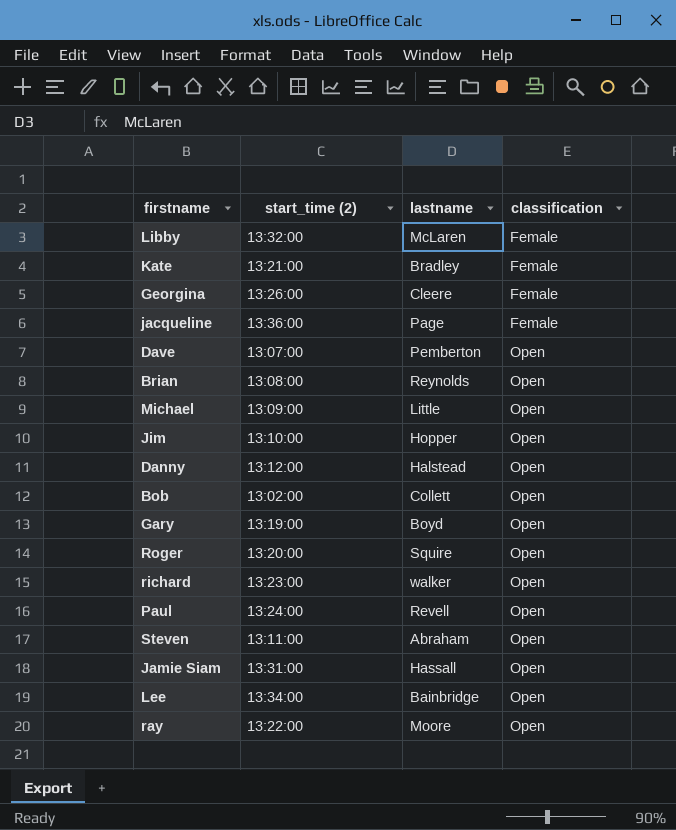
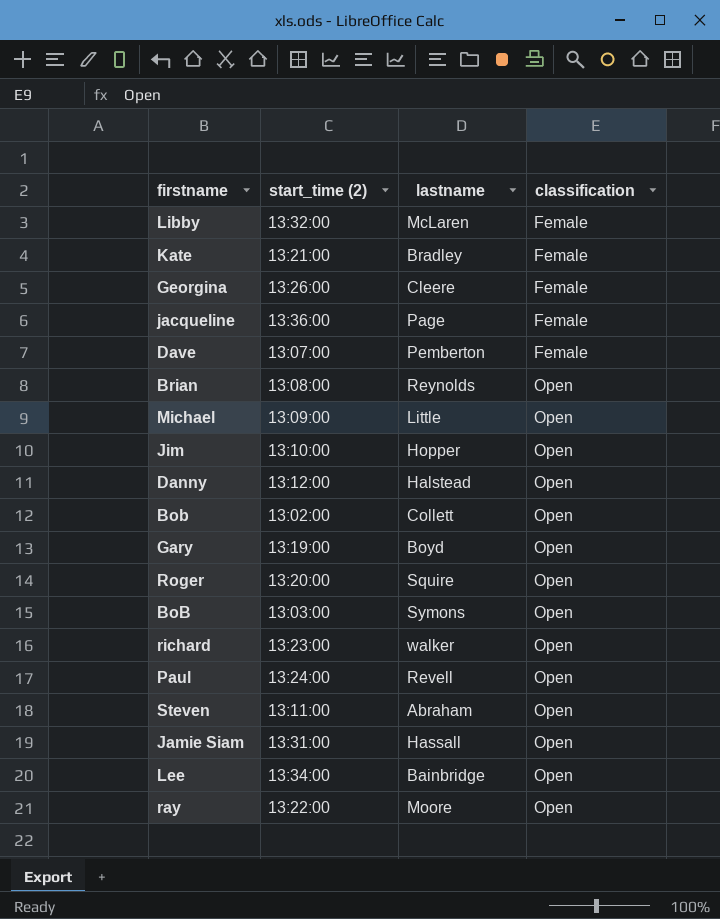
Dave | classification: Open -> Female
row BoB: none -> 13:03:00 | Symons | Open

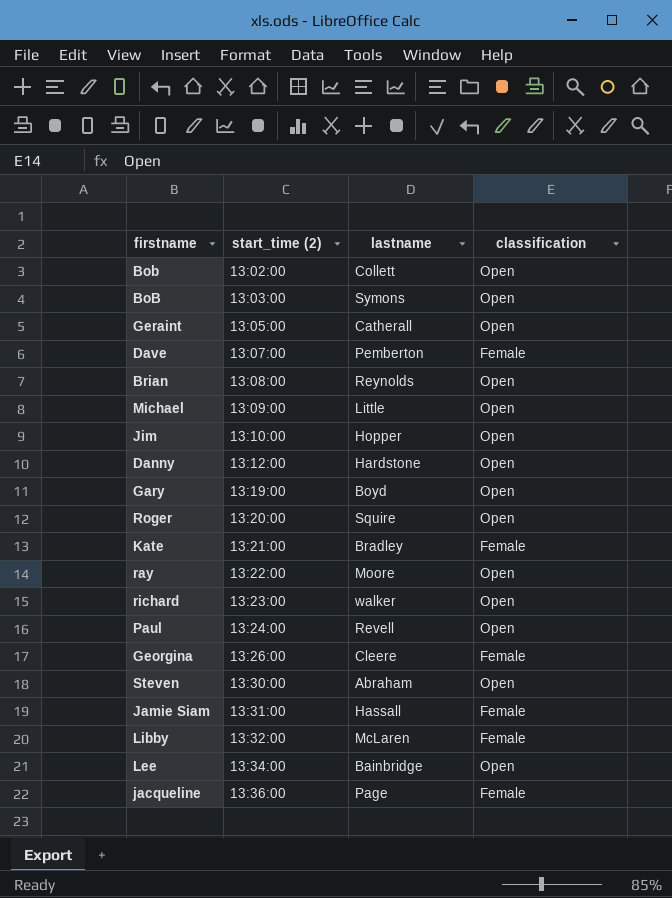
row order: classification ascending -> start_time (2) ascending
row Geraint: none -> 13:05:00 | Catherall | Open
Danny | lastname: Halstead -> Hardstone
Steven | start_time (2): 13:11:00 -> 13:30:00
Jamie Siam | classification: Open -> Female

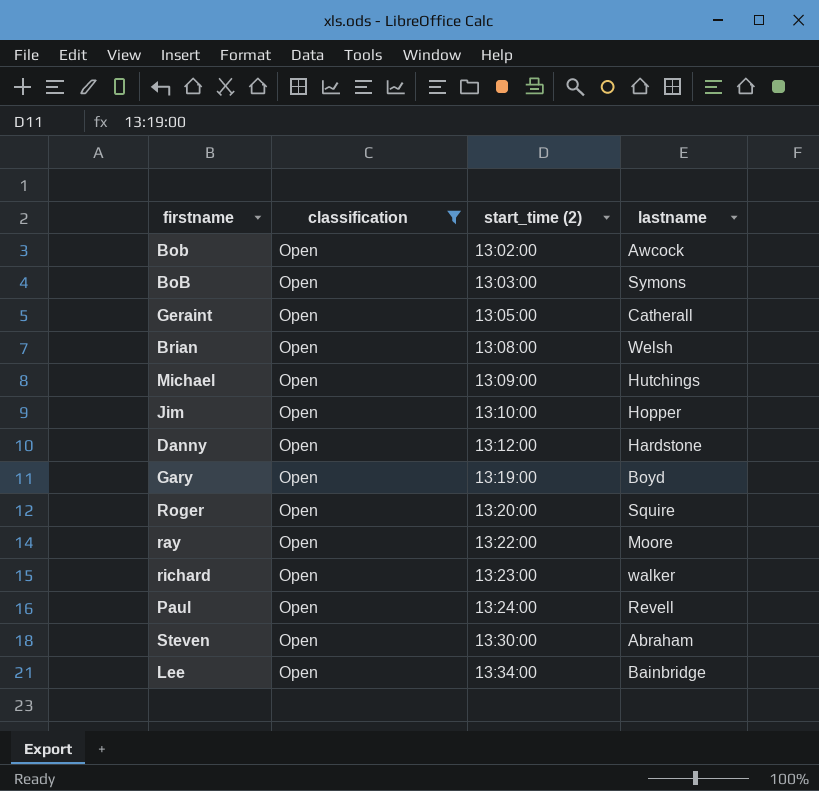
filter: none -> classification = Open
column classification | position: 4 -> 2
Bob | lastname: Collett -> Awcock
Brian | lastname: Reynolds -> Welsh
Michael | lastname: Little -> Hutchings

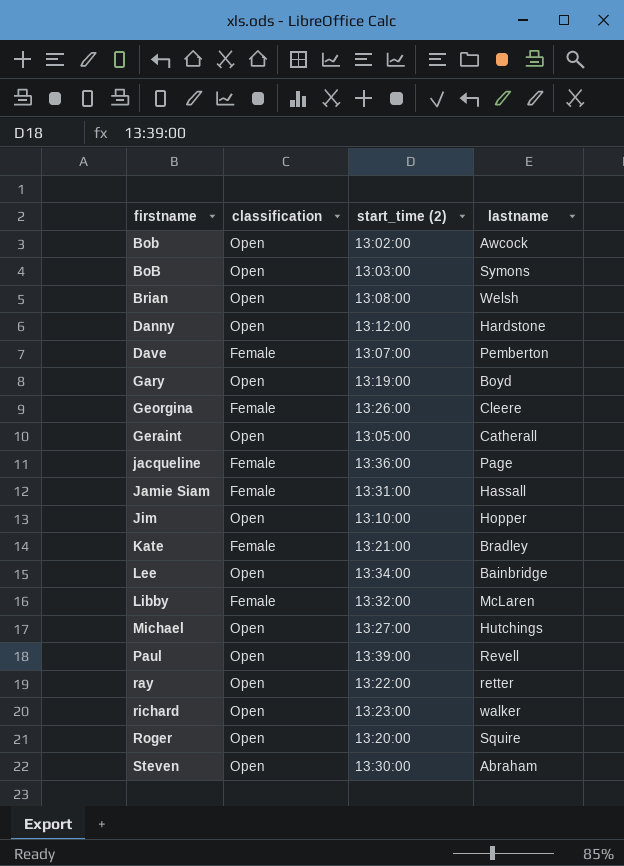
filter: classification = Open -> none
row order: start_time (2) ascending -> firstname ascending
Michael | start_time (2): 13:09:00 -> 13:27:00
Paul | start_time (2): 13:24:00 -> 13:39:00
ray | lastname: Moore -> retter

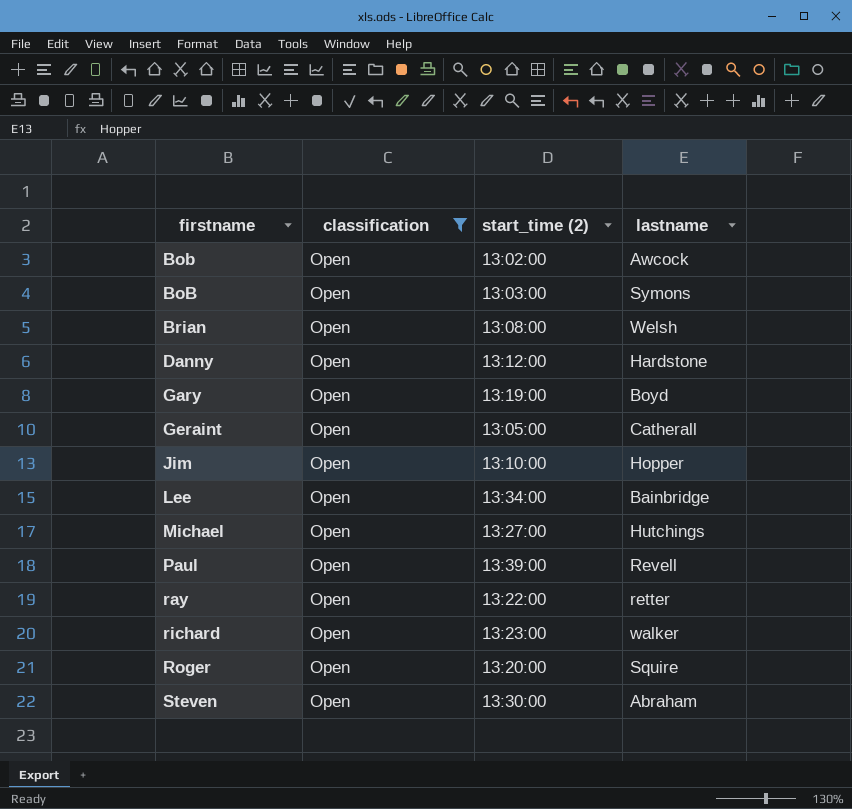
filter: none -> classification = Open

